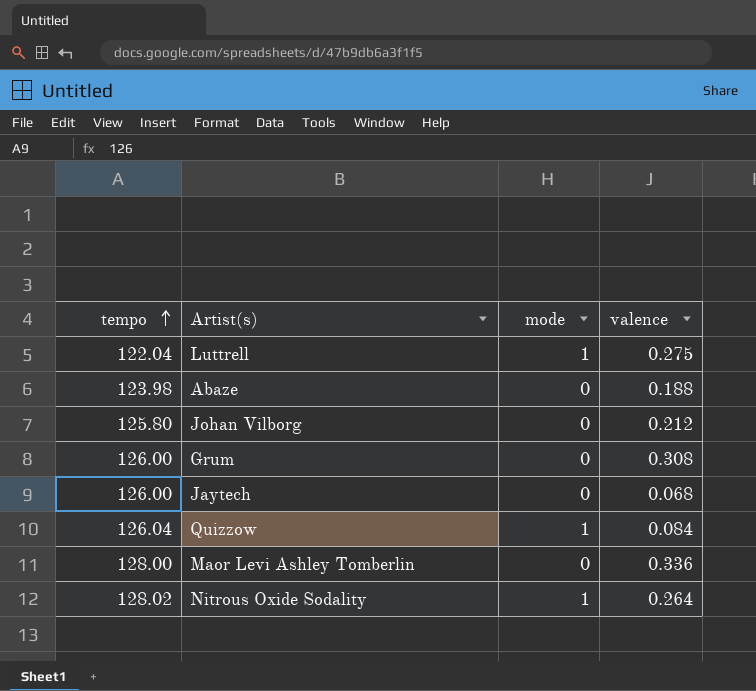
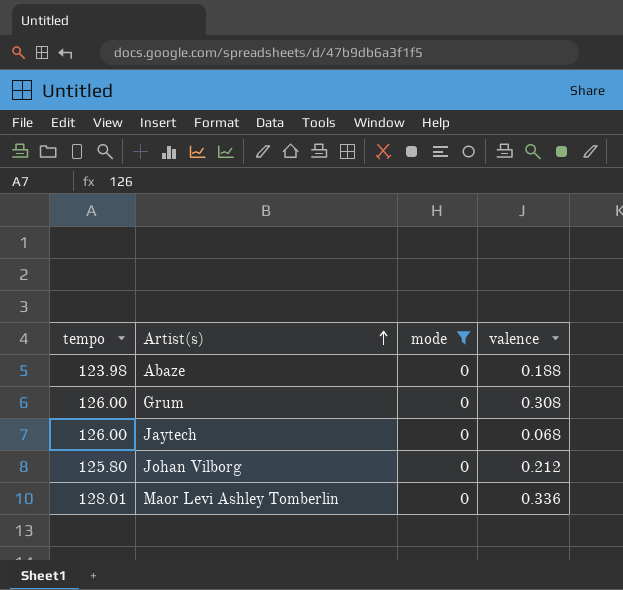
filter: none -> mode = 0
row order: tempo ascending -> Artist(s) ascending
Maor Levi Ashley Tomberlin | tempo: 128.00 -> 128.01

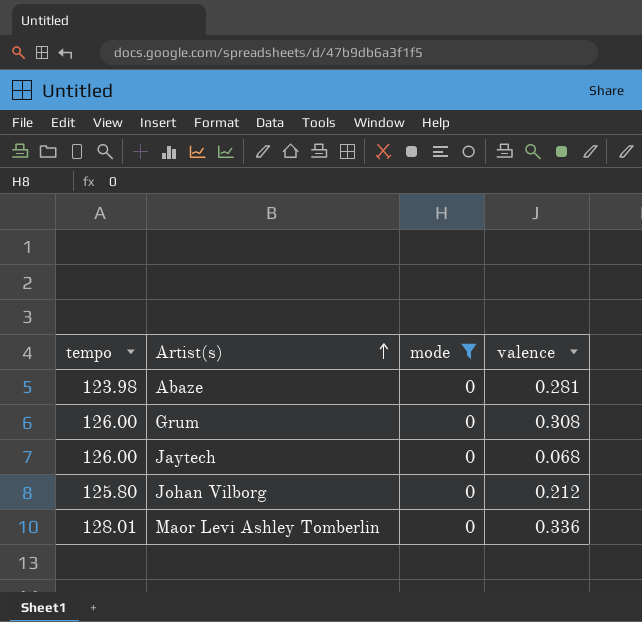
Abaze | valence: 0.188 -> 0.281

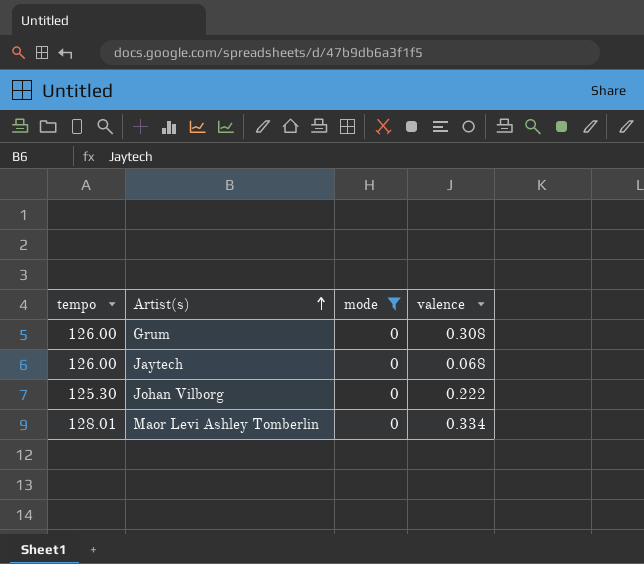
row Abaze: 123.98 | 0 | 0.281 -> none
Johan Vilborg | tempo: 125.80 -> 125.30
Johan Vilborg | valence: 0.212 -> 0.222
Maor Levi Ashley Tomberlin | valence: 0.336 -> 0.334

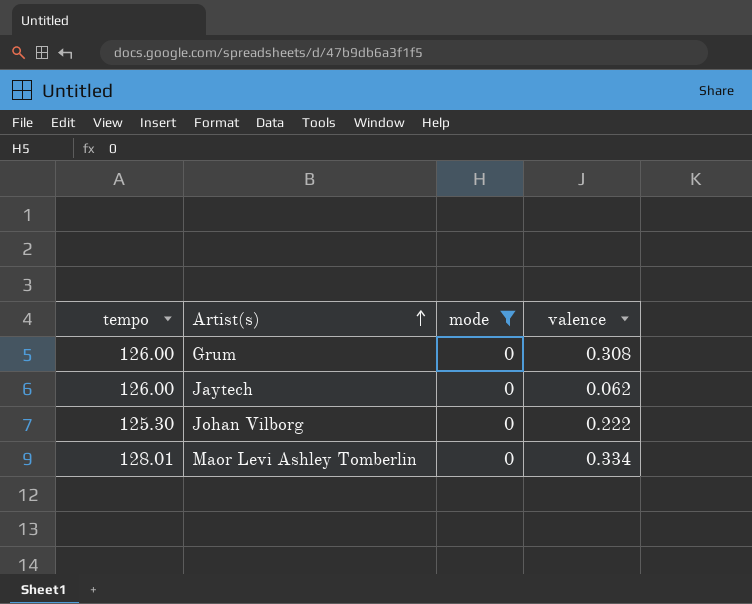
Jaytech | valence: 0.068 -> 0.062

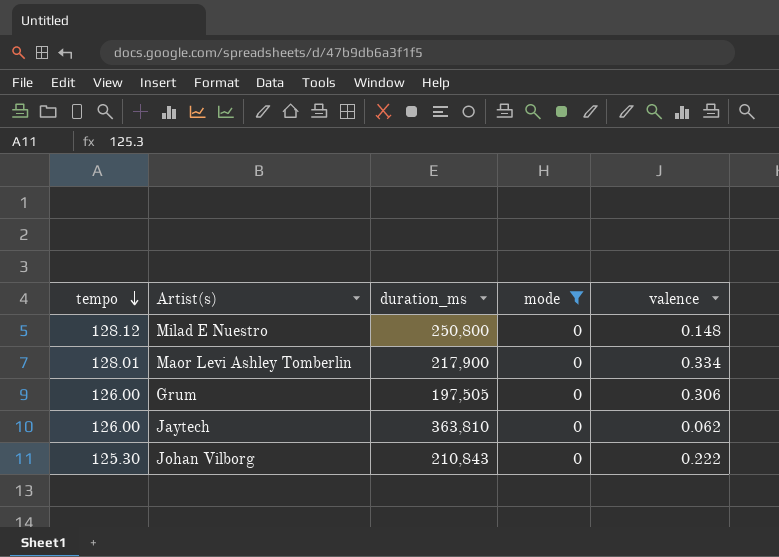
row order: Artist(s) ascending -> tempo descending
column duration_ms | position: none -> 3
row Milad E Nuestro: none -> 128.12 | 250,800 | 0 | 0.148
Grum | valence: 0.308 -> 0.306

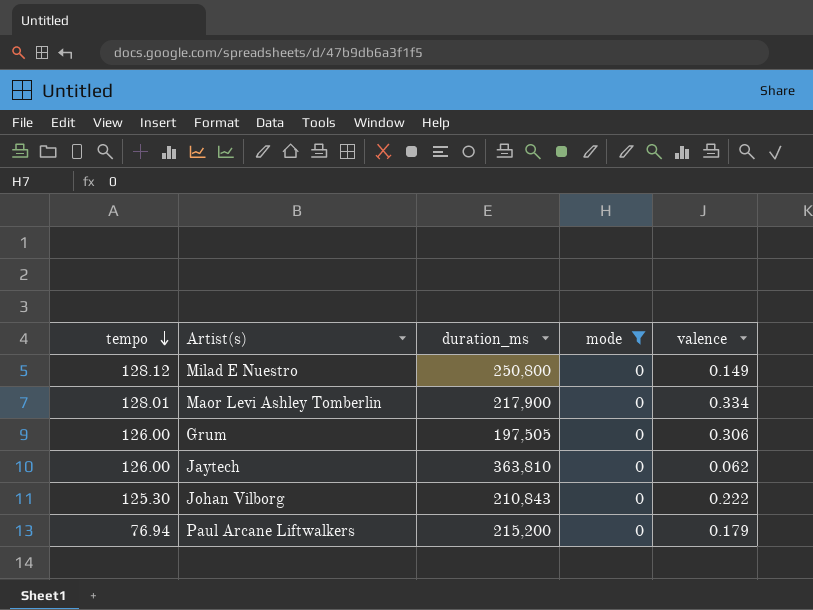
Milad E Nuestro | valence: 0.148 -> 0.149
row Paul Arcane Liftwalkers: none -> 76.94 | 215,200 | 0 | 0.179

